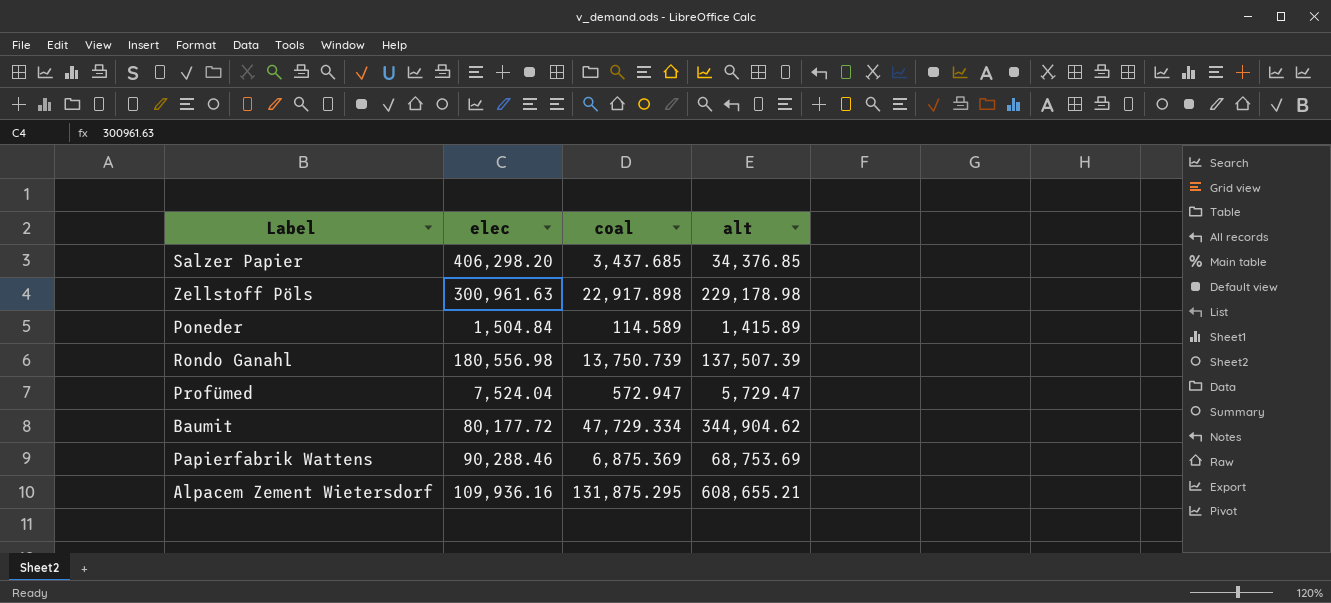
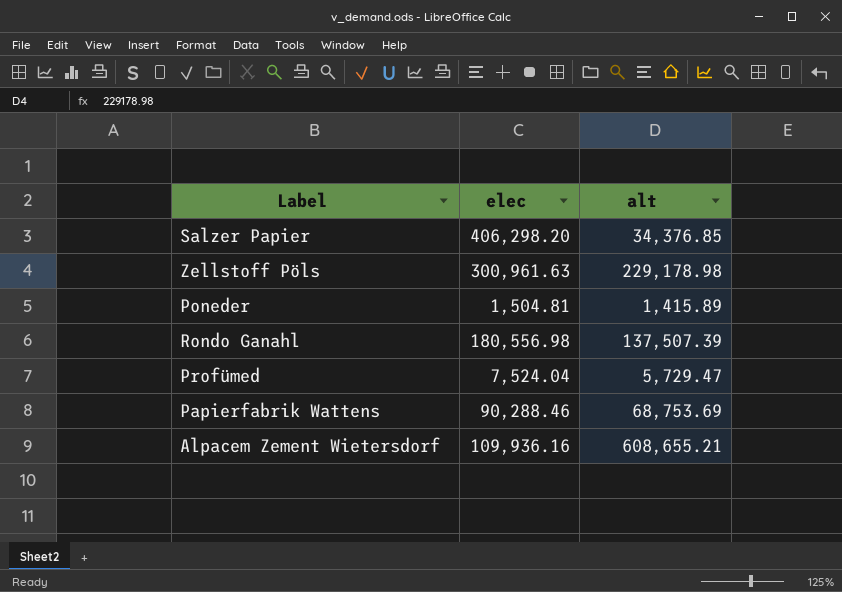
column coal | position: 3 -> none
row Baumit: 80,177.72 | 47,729.334 | 344,904.62 -> none
Poneder | elec: 1,504.84 -> 1,504.81

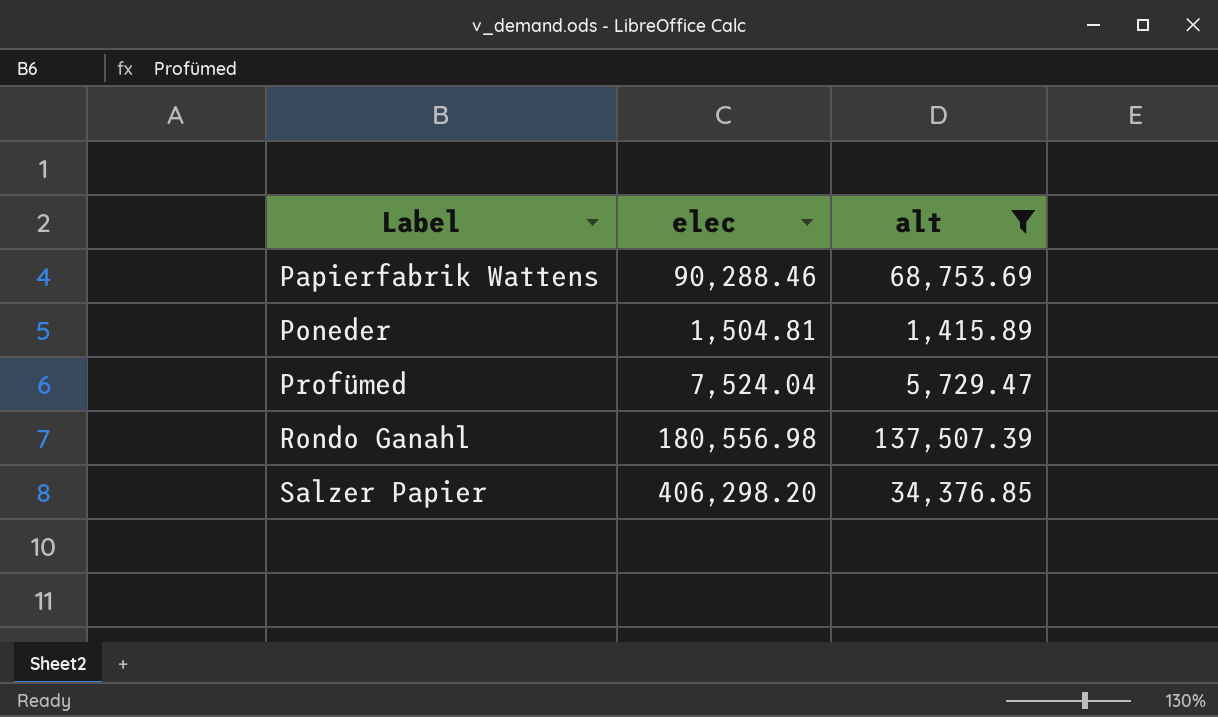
filter: none -> alt <= 137,507.39
row order: none -> Label ascending

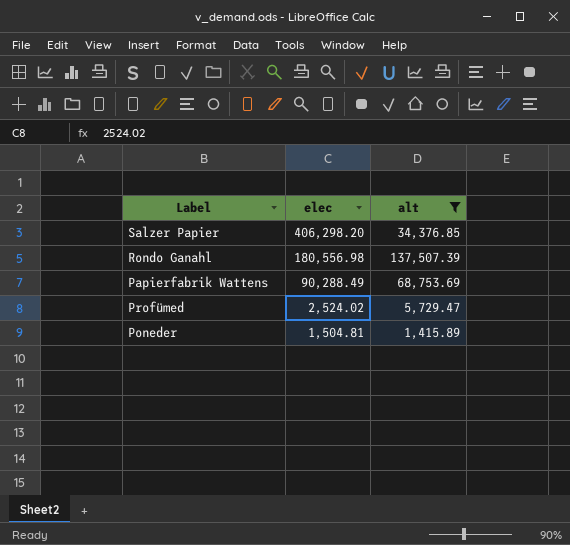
row order: Label ascending -> elec descending
Papierfabrik Wattens | elec: 90,288.46 -> 90,288.49
Profümed | elec: 7,524.04 -> 2,524.02

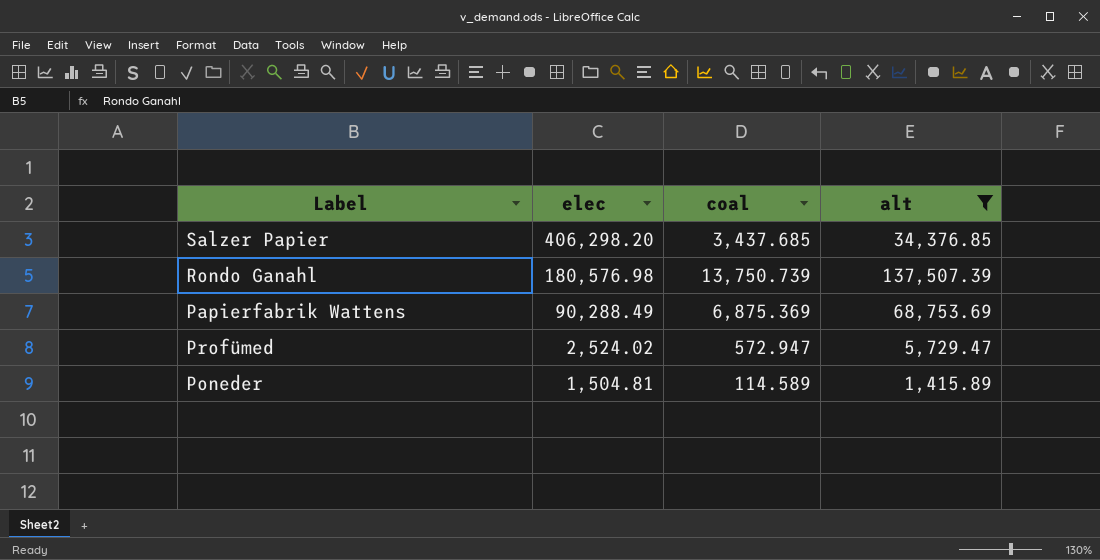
column coal | position: none -> 3
Rondo Ganahl | elec: 180,556.98 -> 180,576.98

